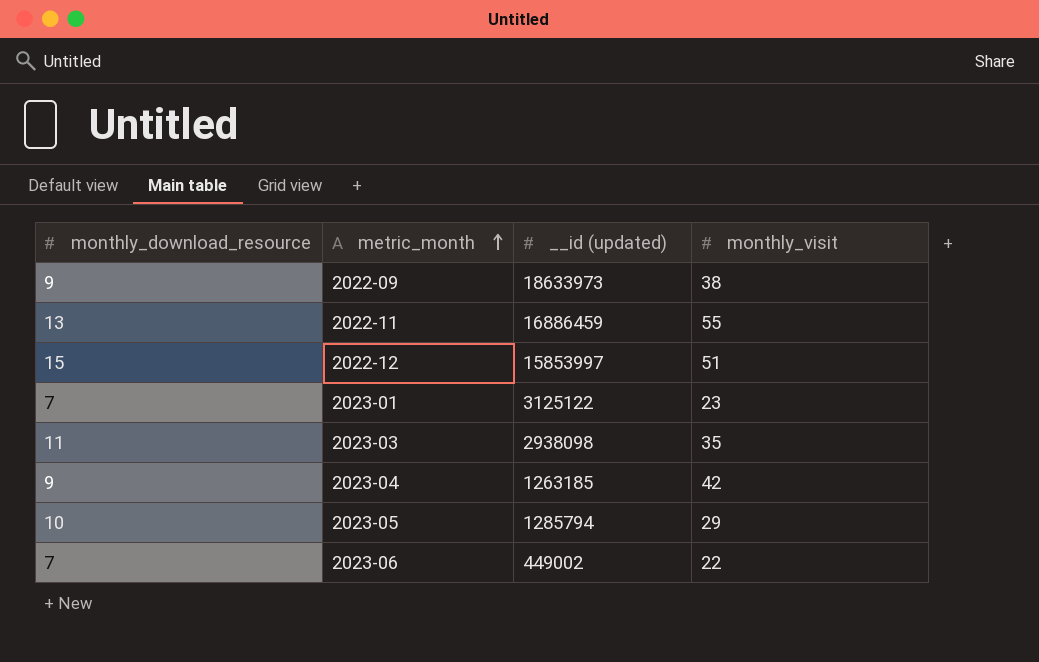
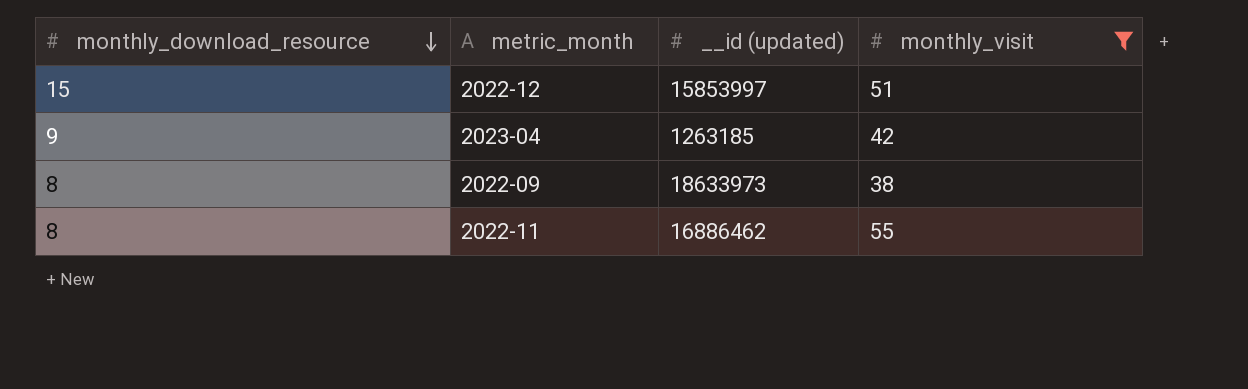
filter: none -> monthly_visit >= 38
row order: metric_month ascending -> monthly_download_resource descending
2022-09 | monthly_download_resource: 9 -> 8
2022-11 | monthly_download_resource: 13 -> 8
2022-11 | __id (updated): 16886459 -> 16886462

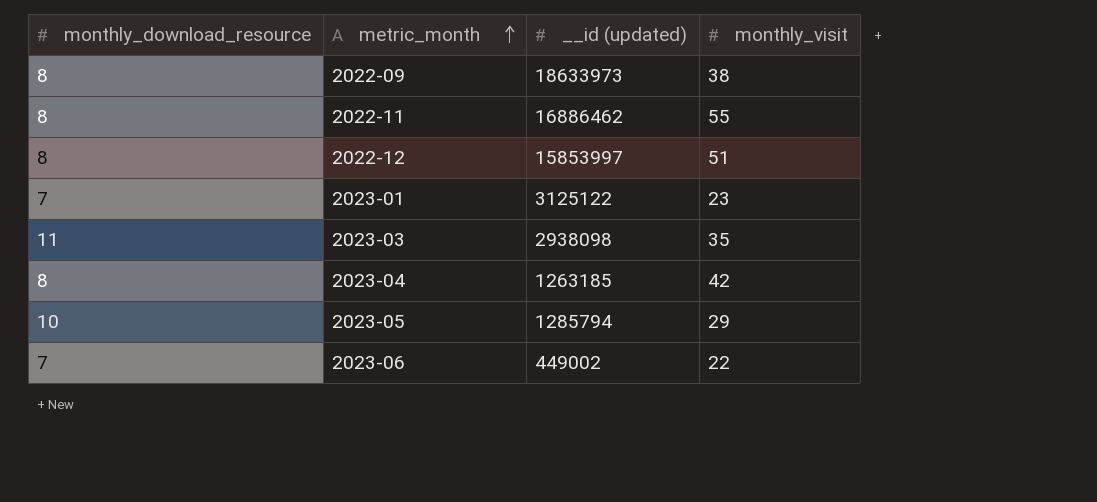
filter: monthly_visit >= 38 -> none
row order: monthly_download_resource descending -> metric_month ascending
2022-12 | monthly_download_resource: 15 -> 8
2023-04 | monthly_download_resource: 9 -> 8

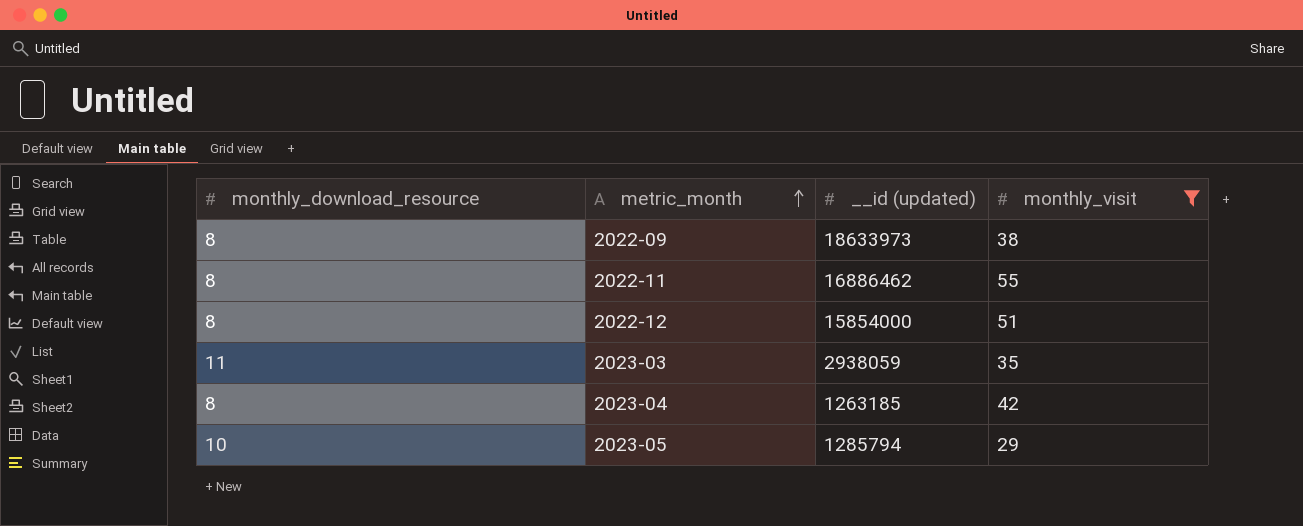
filter: none -> monthly_visit >= 29
2022-12 | __id (updated): 15853997 -> 15854000
2023-03 | __id (updated): 2938098 -> 2938059

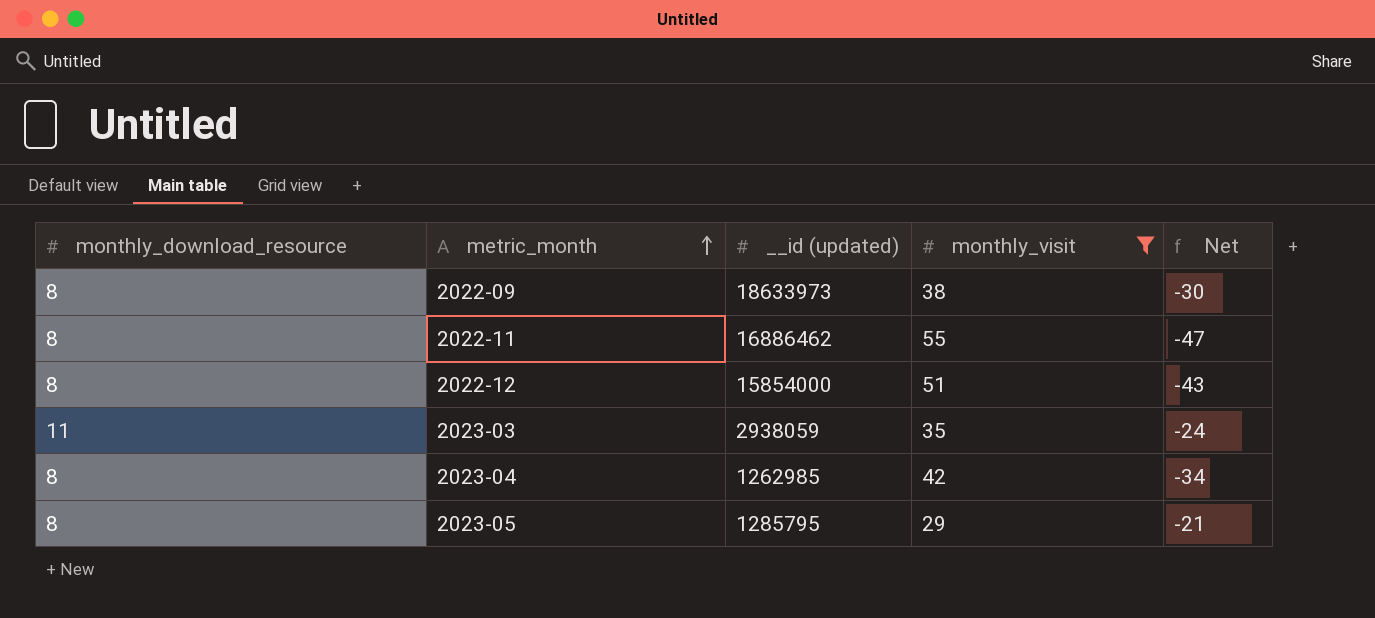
column Net | formula: none -> [monthly_download_resource] - [monthly_visit]
2023-04 | __id (updated): 1263185 -> 1262985
2023-05 | monthly_download_resource: 10 -> 8
2023-05 | __id (updated): 1285794 -> 1285795

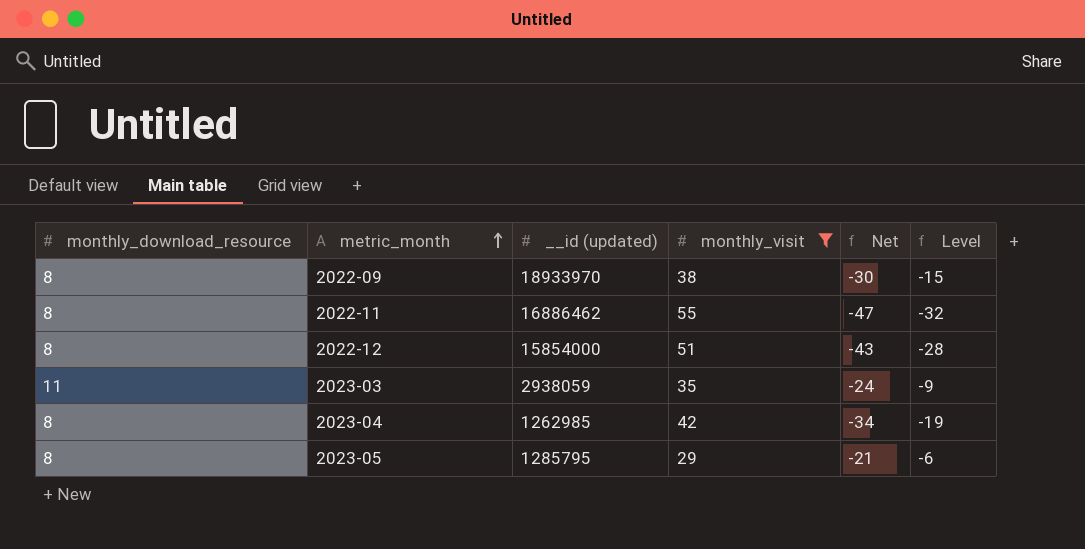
column Level | formula: none -> [Net] + 15
2022-09 | __id (updated): 18633973 -> 18933970

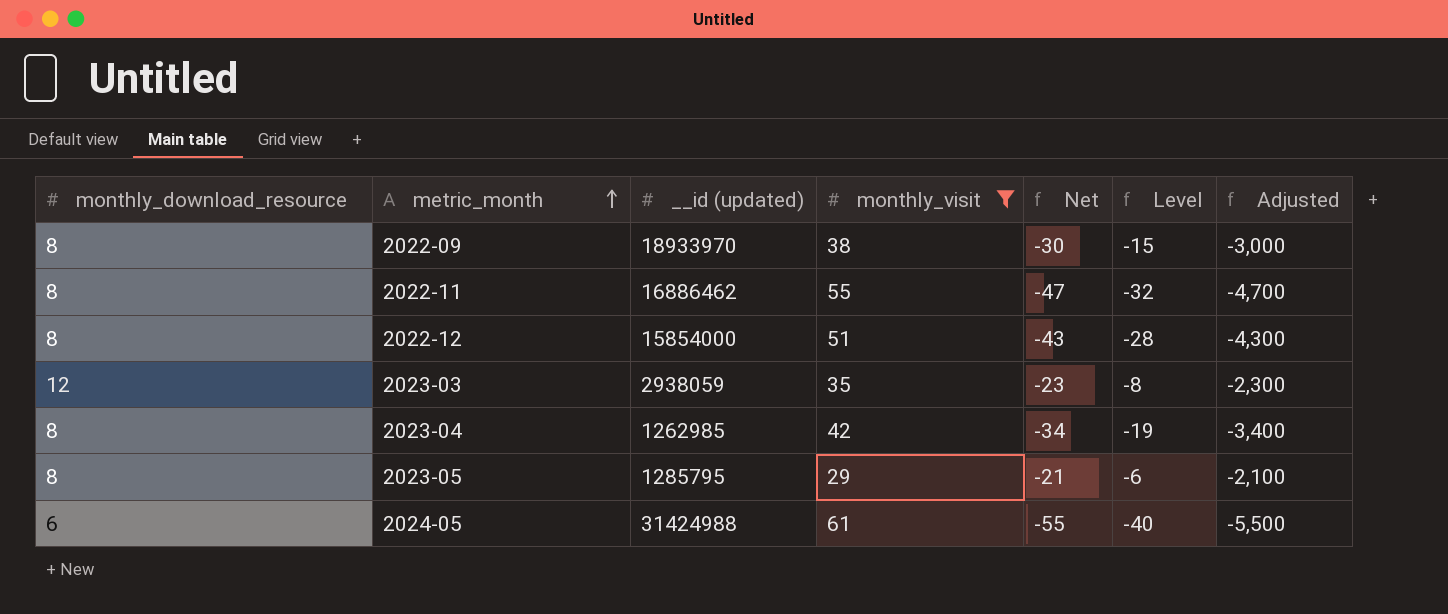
column Adjusted | formula: none -> [Net] * 100
2023-03 | monthly_download_resource: 11 -> 12
2023-03 | Net: -24 -> -23
2023-03 | Level: -9 -> -8
row 2024-05: none -> 6 | 31424988 | 61 | -55 | -40 | -5,500

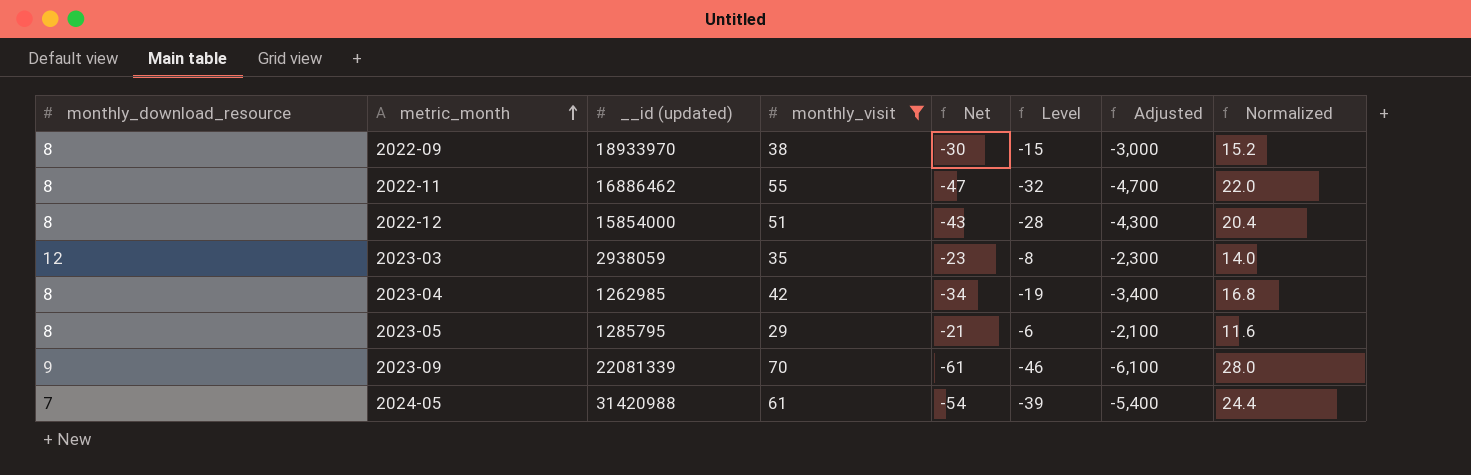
column Normalized | formula: none -> [monthly_visit] * 0.4
row 2023-09: none -> 9 | 22081339 | 70 | -61 | -46 | -6,100 | 28.0
2024-05 | monthly_download_resource: 6 -> 7
2024-05 | __id (updated): 31424988 -> 31420988
2024-05 | Net: -55 -> -54
2024-05 | Level: -40 -> -39
2024-05 | Adjusted: -5,500 -> -5,400

